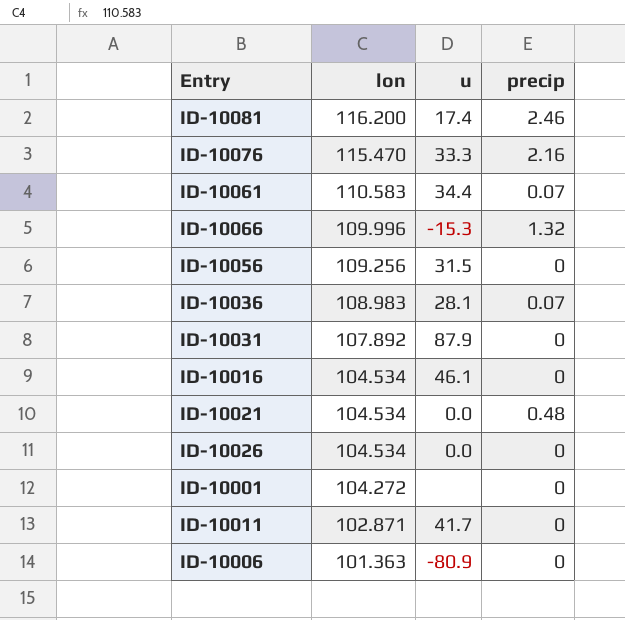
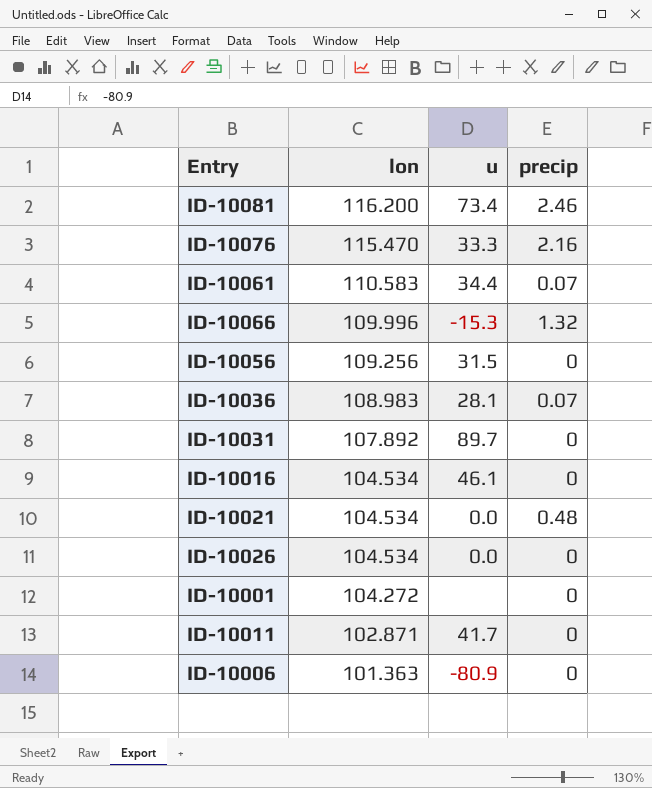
ID-10081 | u: 17.4 -> 73.4
ID-10031 | u: 87.9 -> 89.7

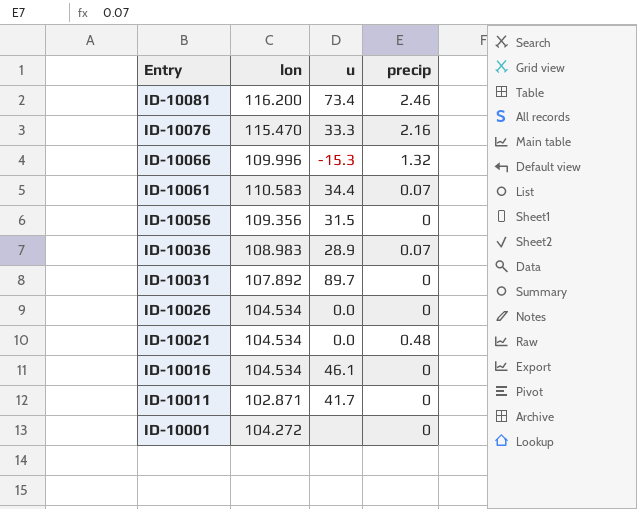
row order: lon descending -> Entry descending
row ID-10006: 101.363 | -80.9 | 0 -> none
ID-10056 | lon: 109.256 -> 109.356
ID-10036 | u: 28.1 -> 28.9

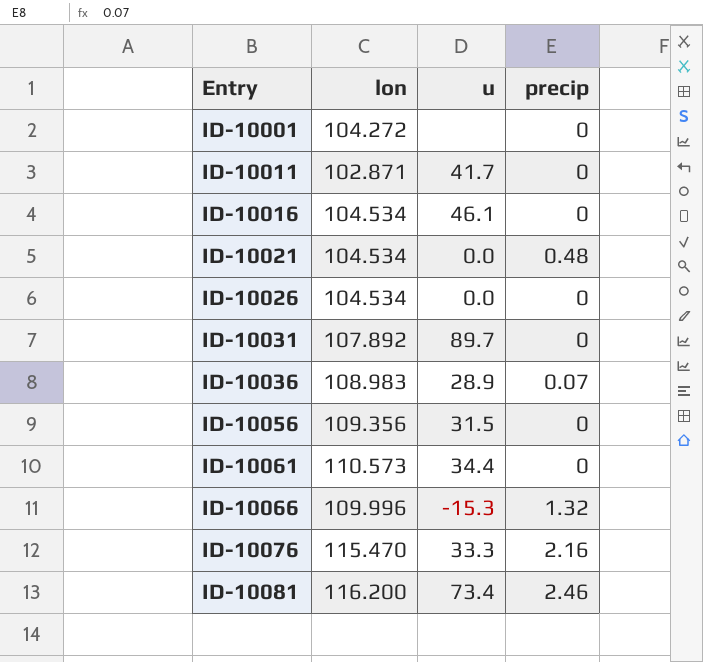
row order: Entry descending -> Entry ascending
ID-10061 | lon: 110.583 -> 110.573
ID-10061 | precip: 0.07 -> 0

